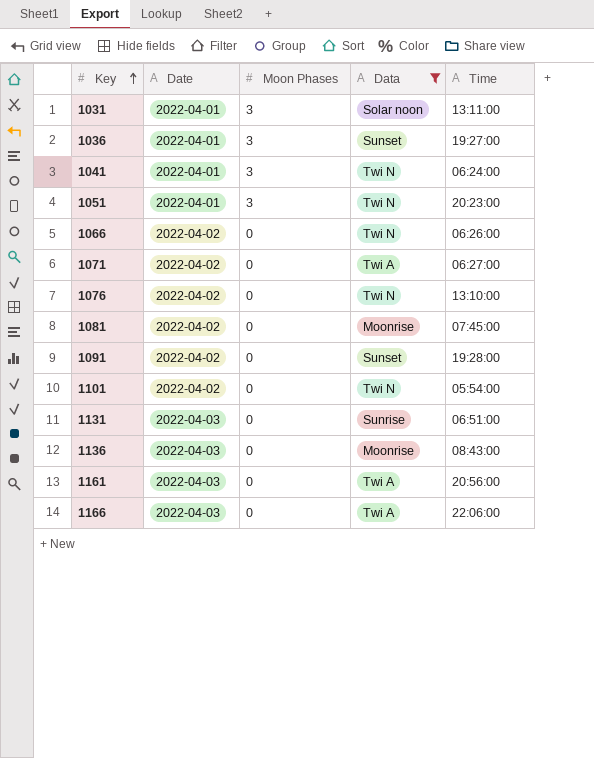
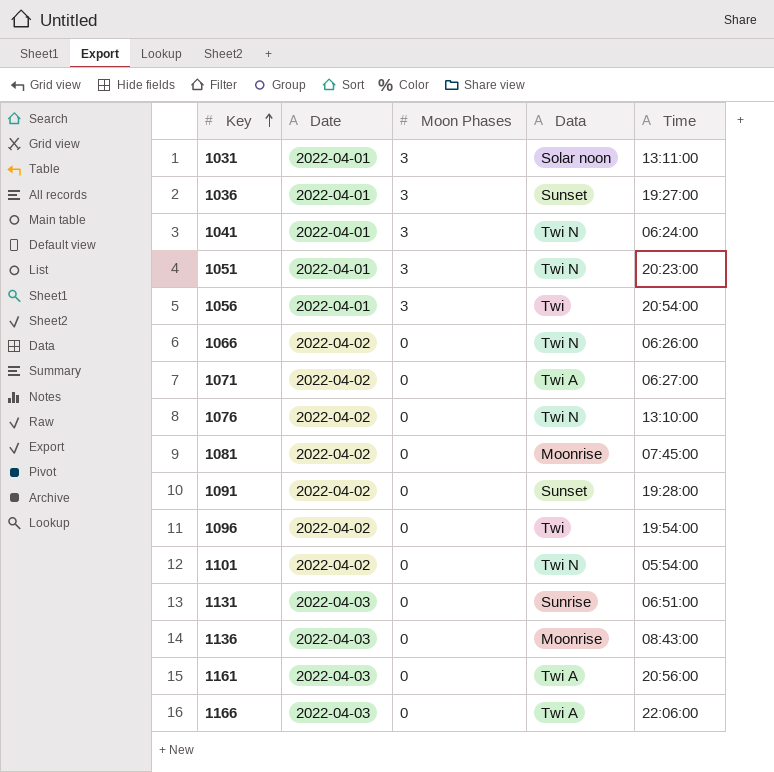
filter: Data != Twi -> none

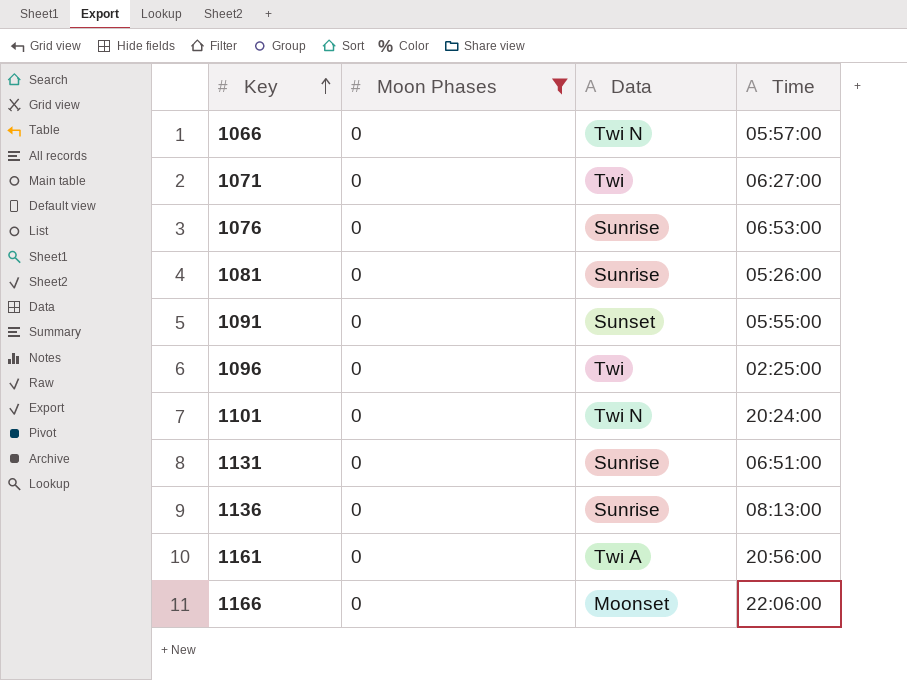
filter: none -> Moon Phases = 0
column Date | position: 2 -> none
1066 | Time: 06:26:00 -> 05:57:00
1071 | Data: Twi A -> Twi
1076 | Data: Twi N -> Sunrise
1076 | Time: 13:10:00 -> 06:53:00
1081 | Data: Moonrise -> Sunrise
1081 | Time: 07:45:00 -> 05:26:00
1091 | Time: 19:28:00 -> 05:55:00
1096 | Time: 19:54:00 -> 02:25:00
1101 | Time: 05:54:00 -> 20:24:00
1136 | Data: Moonrise -> Sunrise
1136 | Time: 08:43:00 -> 08:13:00
1166 | Data: Twi A -> Moonset

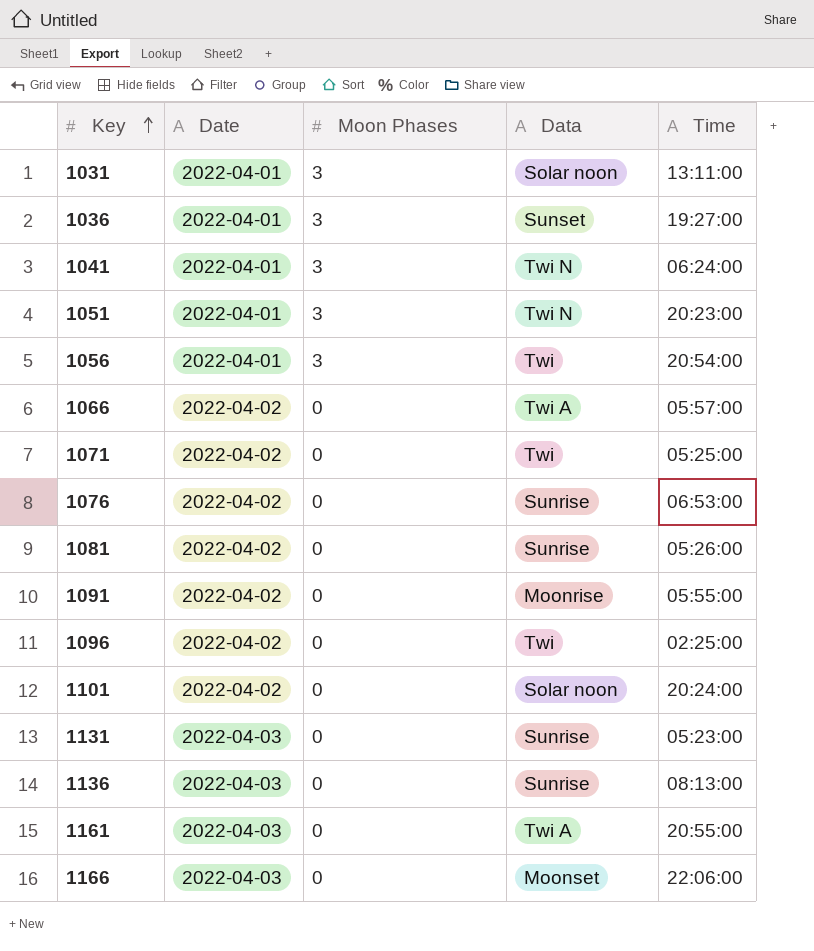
filter: Moon Phases = 0 -> none
column Date | position: none -> 2
1066 | Data: Twi N -> Twi A
1071 | Time: 06:27:00 -> 05:25:00
1091 | Data: Sunset -> Moonrise
1101 | Data: Twi N -> Solar noon
1131 | Time: 06:51:00 -> 05:23:00
1161 | Time: 20:56:00 -> 20:55:00

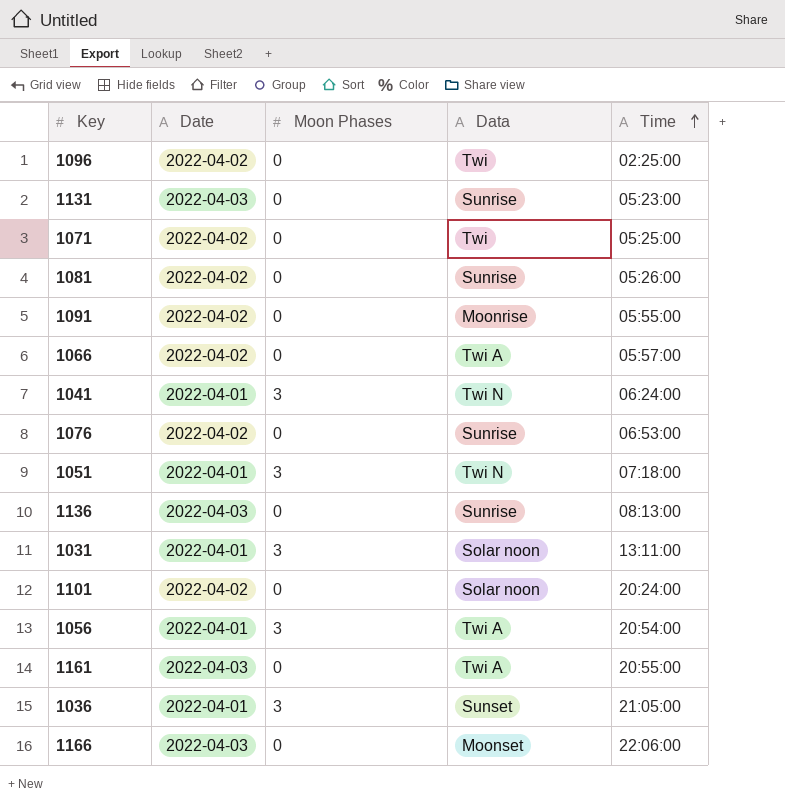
row order: Key ascending -> Time ascending
1051 | Time: 20:23:00 -> 07:18:00
1056 | Data: Twi -> Twi A
1036 | Time: 19:27:00 -> 21:05:00

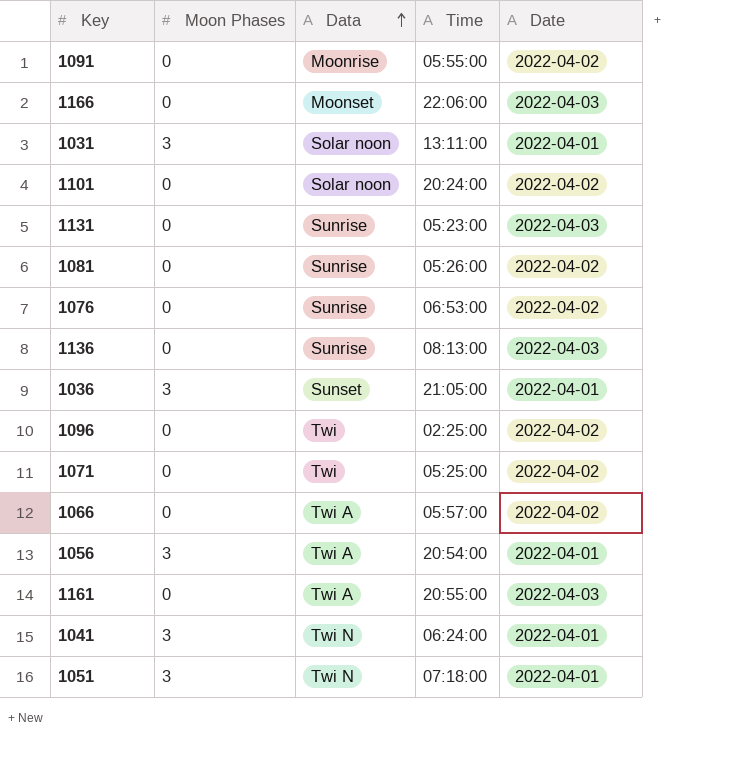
row order: Time ascending -> Data ascending
column Date | position: 2 -> 5

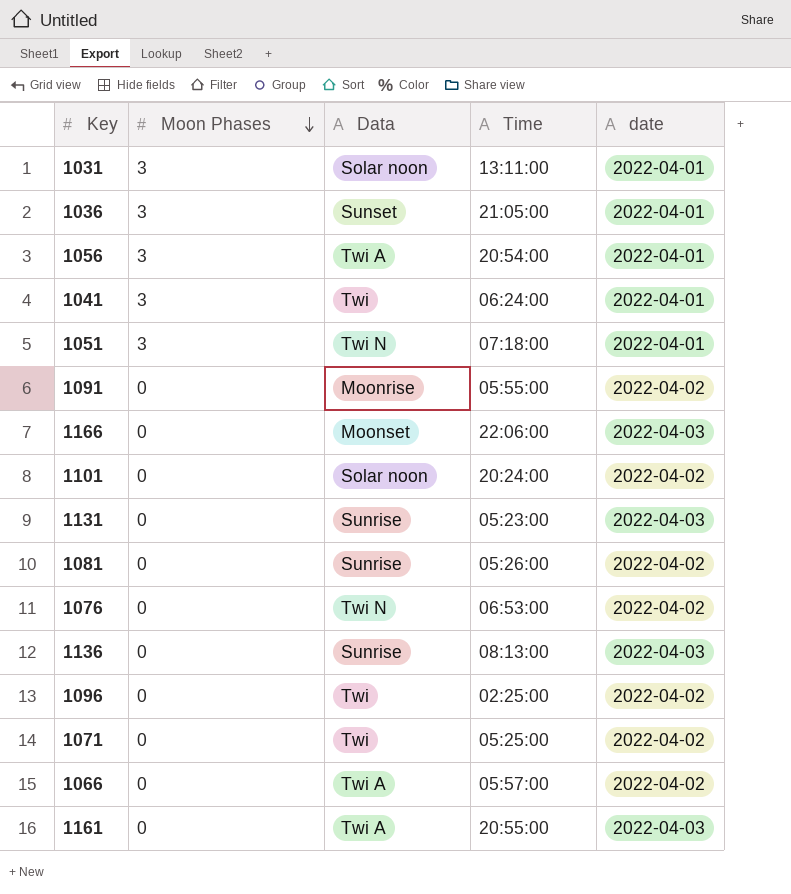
row order: Data ascending -> Moon Phases descending
column name: Date -> date
1041 | Data: Twi N -> Twi
1076 | Data: Sunrise -> Twi N

